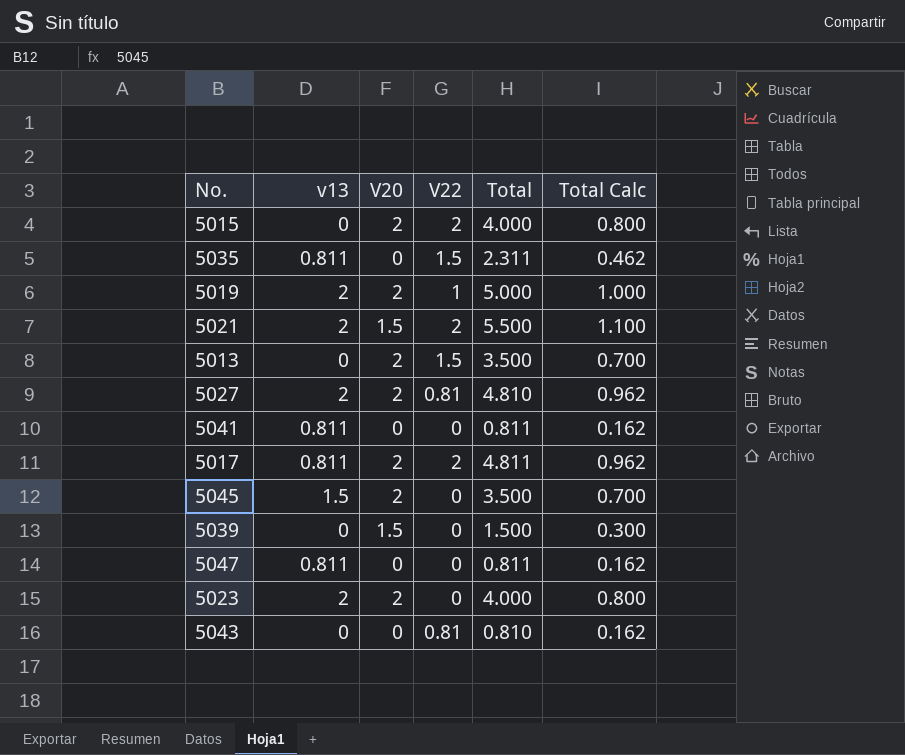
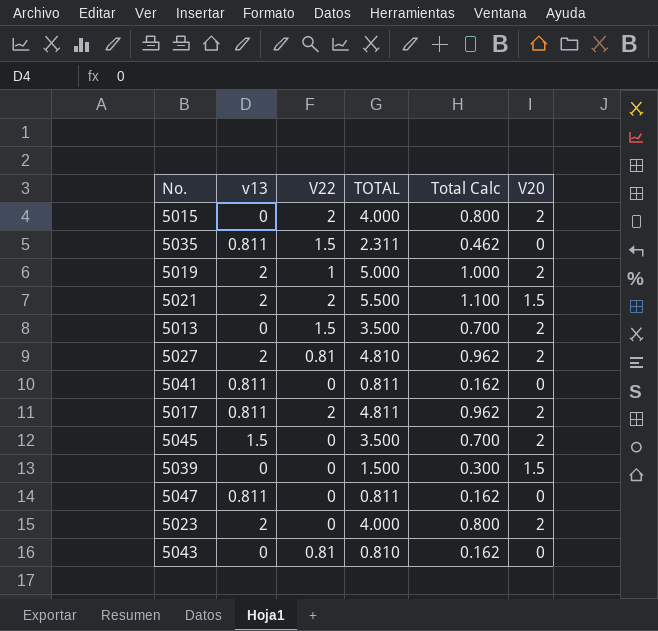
column name: Total -> TOTAL
column V20 | position: 3 -> 6

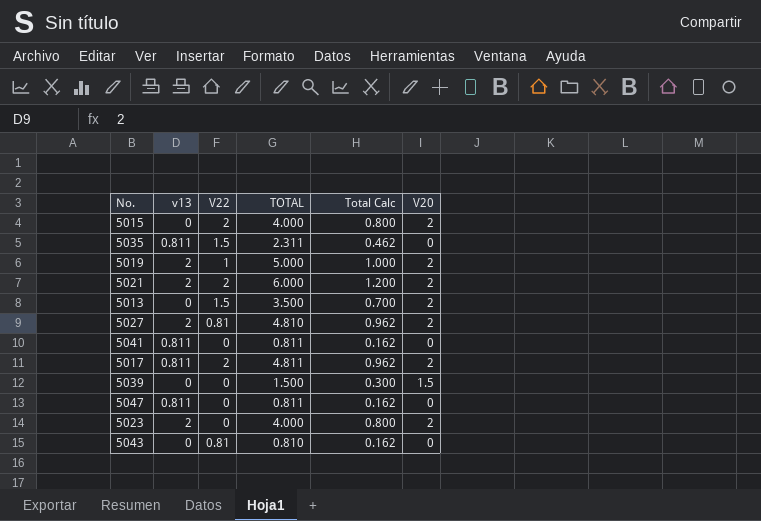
row 5045: 1.5 | 0 | 3.500 | 0.700 | 2 -> none
5021 | TOTAL: 5.500 -> 6.000
5021 | Total Calc: 1.100 -> 1.200
5021 | V20: 1.5 -> 2

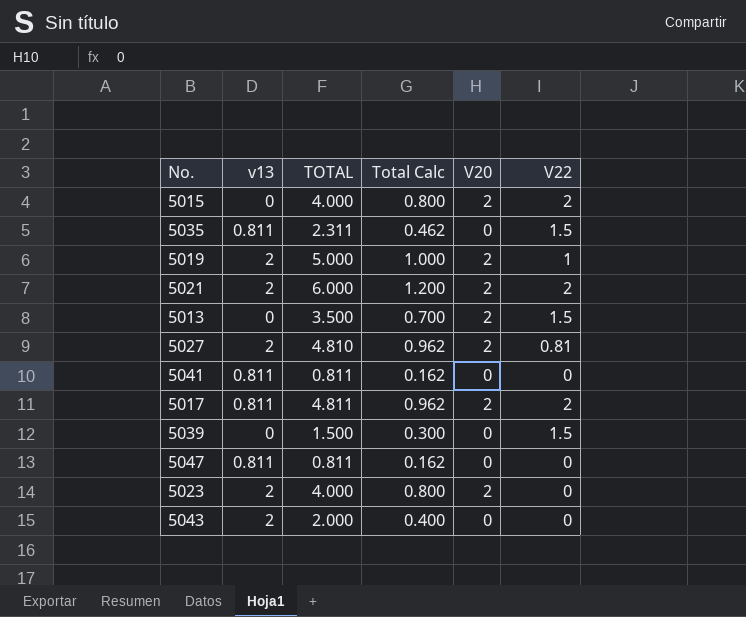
column V22 | position: 3 -> 6
5039 | V20: 1.5 -> 0
5039 | V22: 0 -> 1.5
5043 | v13: 0 -> 2
5043 | TOTAL: 0.810 -> 2.000
5043 | Total Calc: 0.162 -> 0.400
5043 | V22: 0.81 -> 0

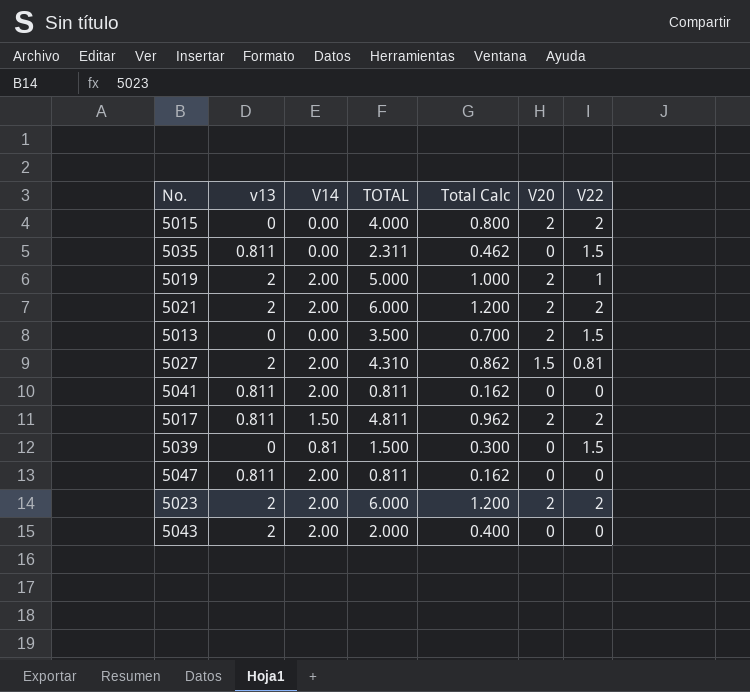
column V14 | position: none -> 3
5027 | TOTAL: 4.810 -> 4.310
5027 | Total Calc: 0.962 -> 0.862
5027 | V20: 2 -> 1.5
5023 | TOTAL: 4.000 -> 6.000
5023 | Total Calc: 0.800 -> 1.200
5023 | V22: 0 -> 2

